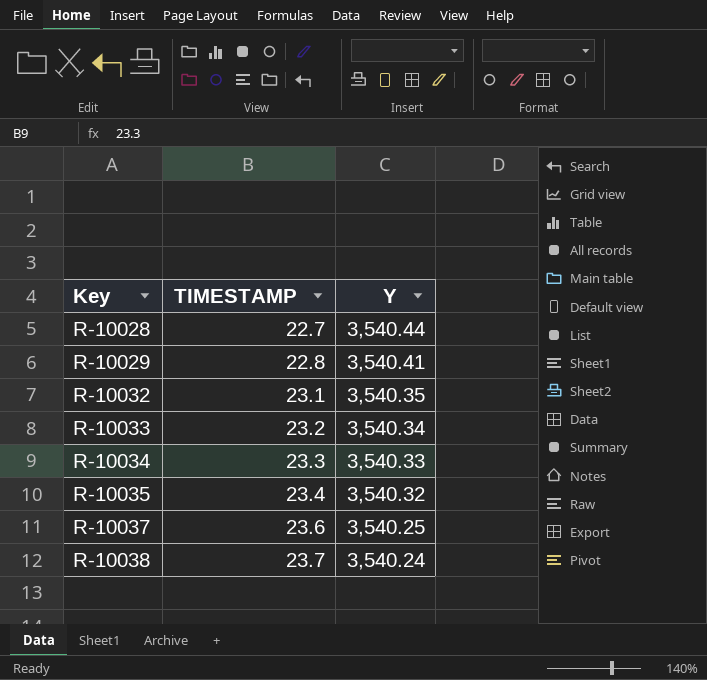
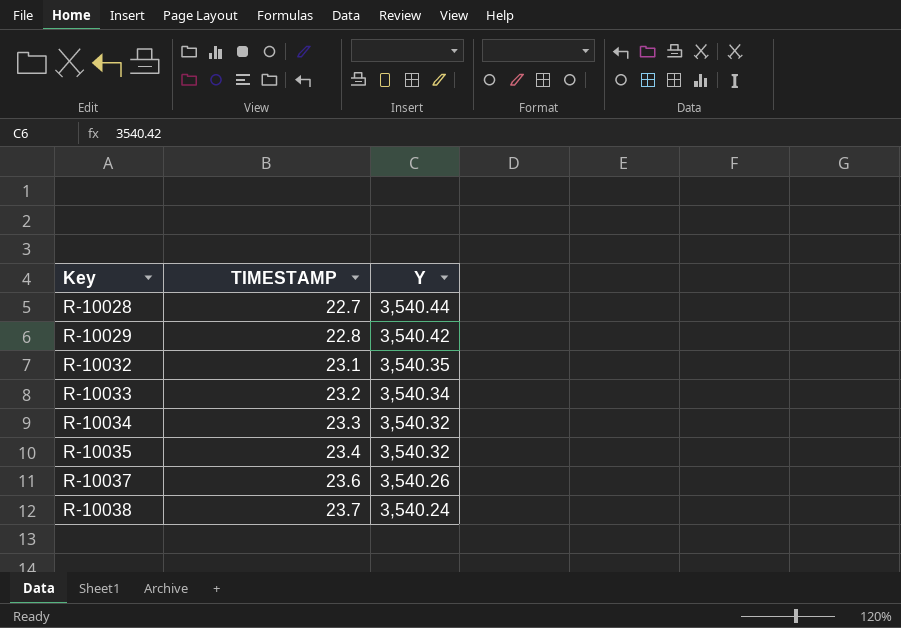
R-10029 | Y: 3,540.41 -> 3,540.42
R-10034 | Y: 3,540.33 -> 3,540.32
R-10037 | Y: 3,540.25 -> 3,540.26

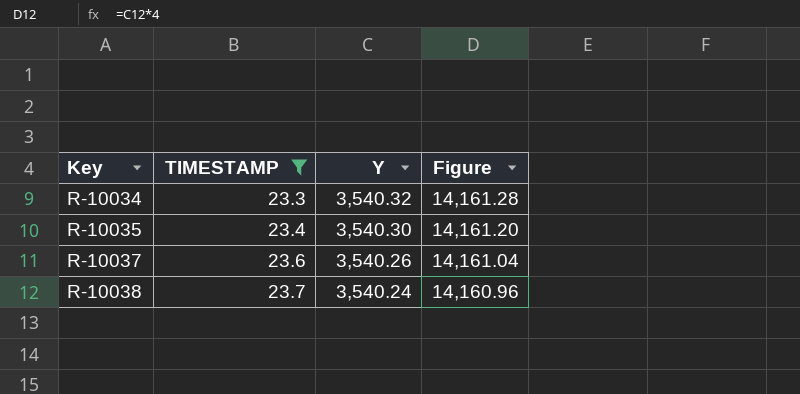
filter: none -> TIMESTAMP >= 23.3
column Figure | formula: none -> [Y] * 4
R-10035 | Y: 3,540.32 -> 3,540.30

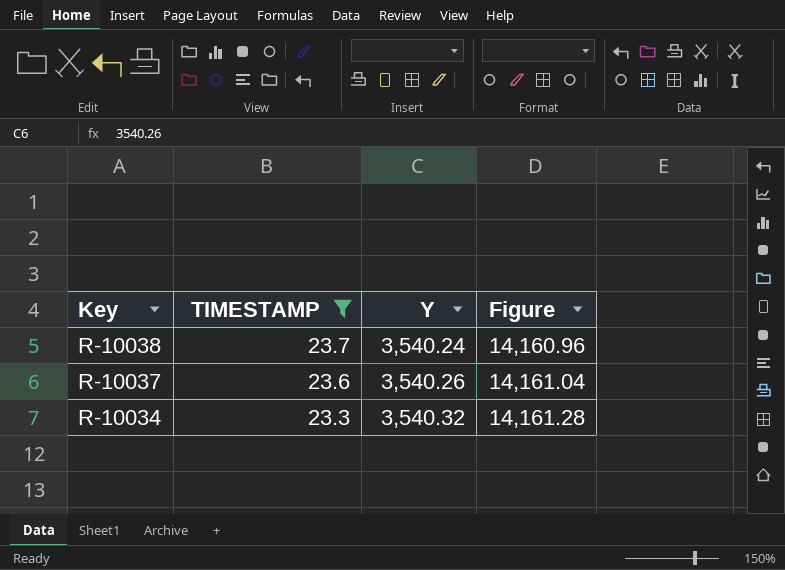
row order: Key ascending -> Key descending
row R-10035: 23.4 | 3,540.30 | 14,161.20 -> none

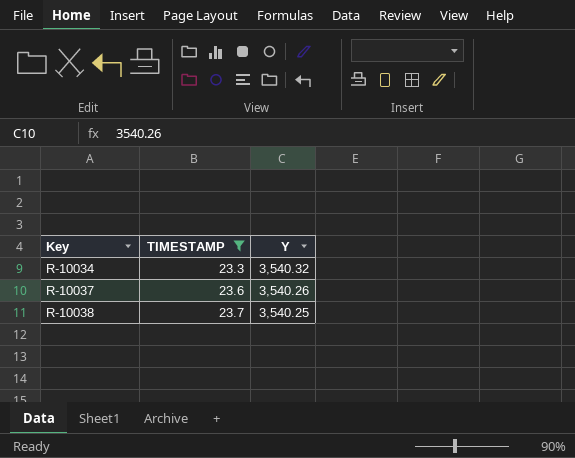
row order: Key descending -> Key ascending
column Figure | formula: [Y] * 4 -> none
R-10038 | Y: 3,540.24 -> 3,540.25

